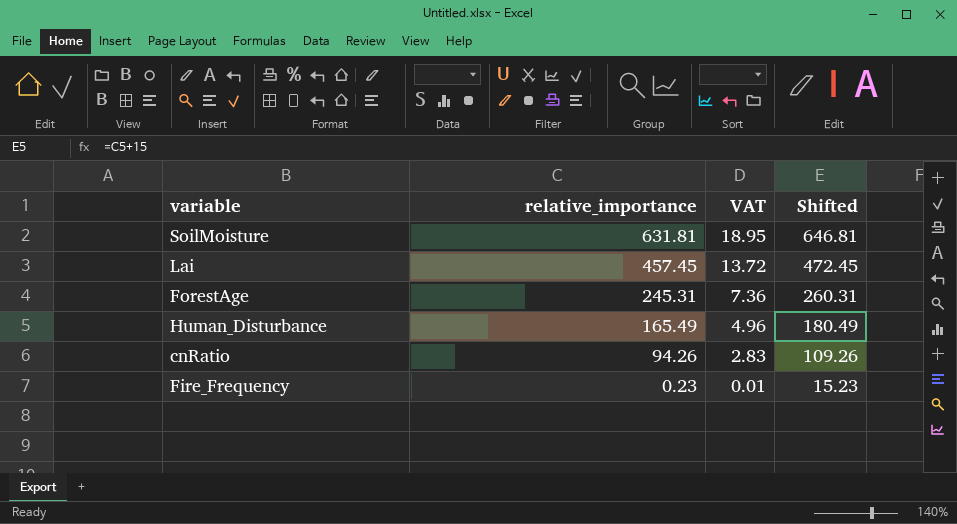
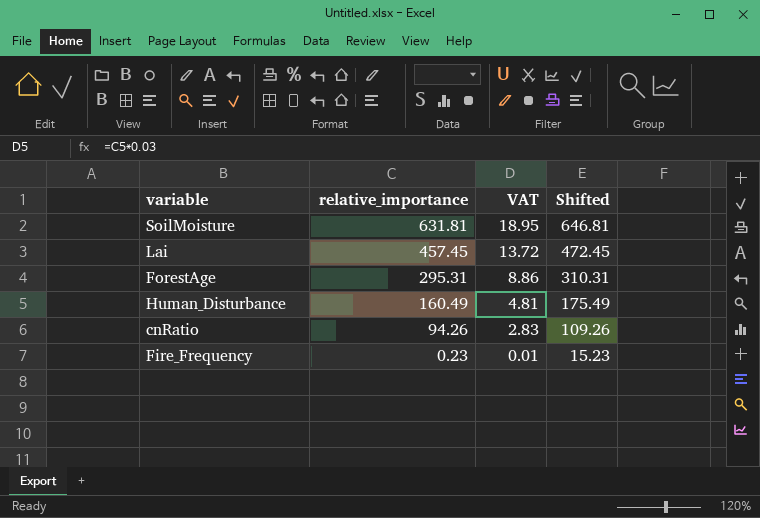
ForestAge | relative_importance: 245.31 -> 295.31
ForestAge | VAT: 7.36 -> 8.86
ForestAge | Shifted: 260.31 -> 310.31
Human_Disturbance | relative_importance: 165.49 -> 160.49
Human_Disturbance | VAT: 4.96 -> 4.81
Human_Disturbance | Shifted: 180.49 -> 175.49

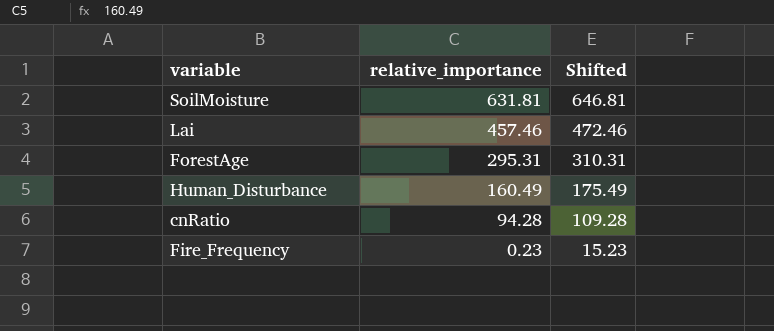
column VAT | formula: [relative_importance] * 0.03 -> none
Lai | relative_importance: 457.45 -> 457.46
Lai | Shifted: 472.45 -> 472.46
cnRatio | relative_importance: 94.26 -> 94.28
cnRatio | Shifted: 109.26 -> 109.28

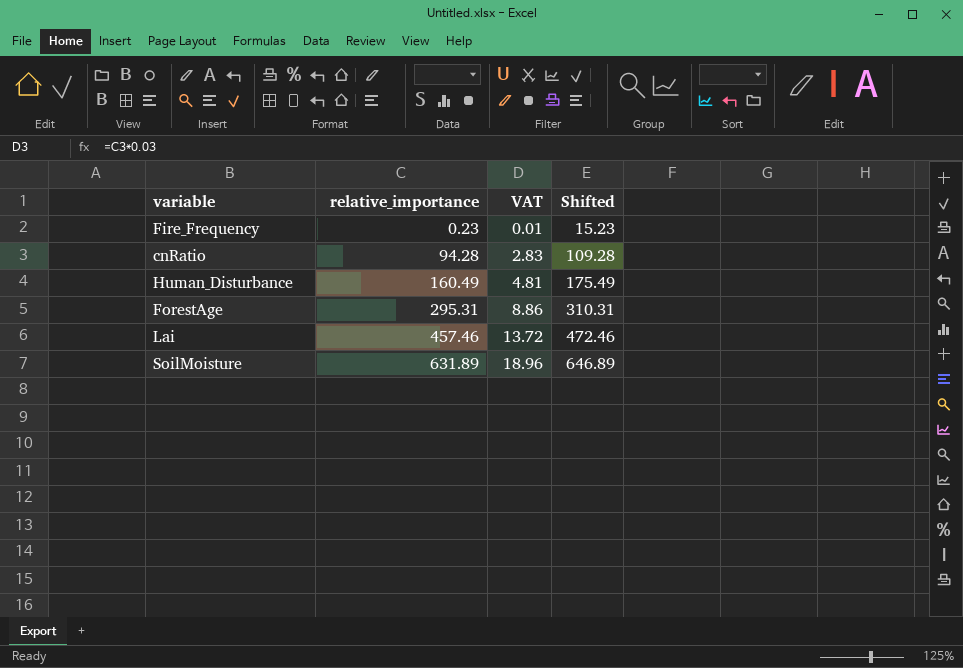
row order: relative_importance descending -> relative_importance ascending
column VAT | formula: none -> [relative_importance] * 0.03
SoilMoisture | relative_importance: 631.81 -> 631.89
SoilMoisture | Shifted: 646.81 -> 646.89

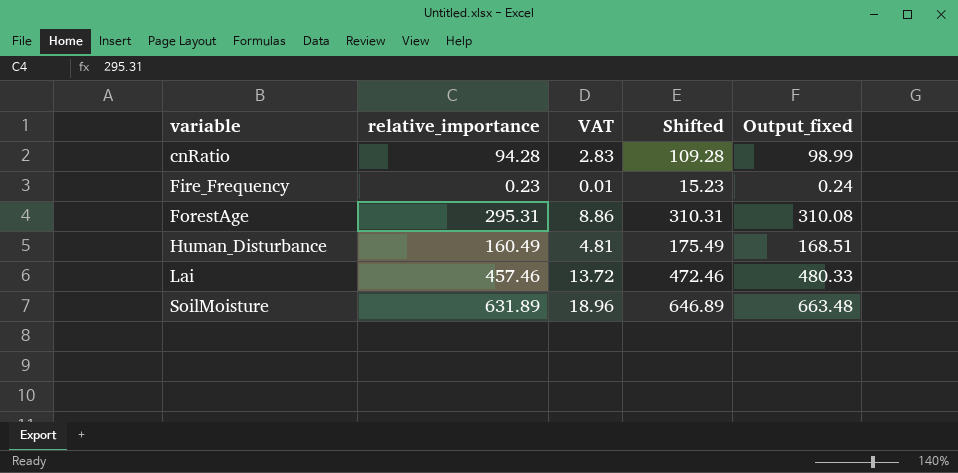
row order: relative_importance ascending -> variable ascending
column Output_fixed | formula: none -> [relative_importance] * 1.05

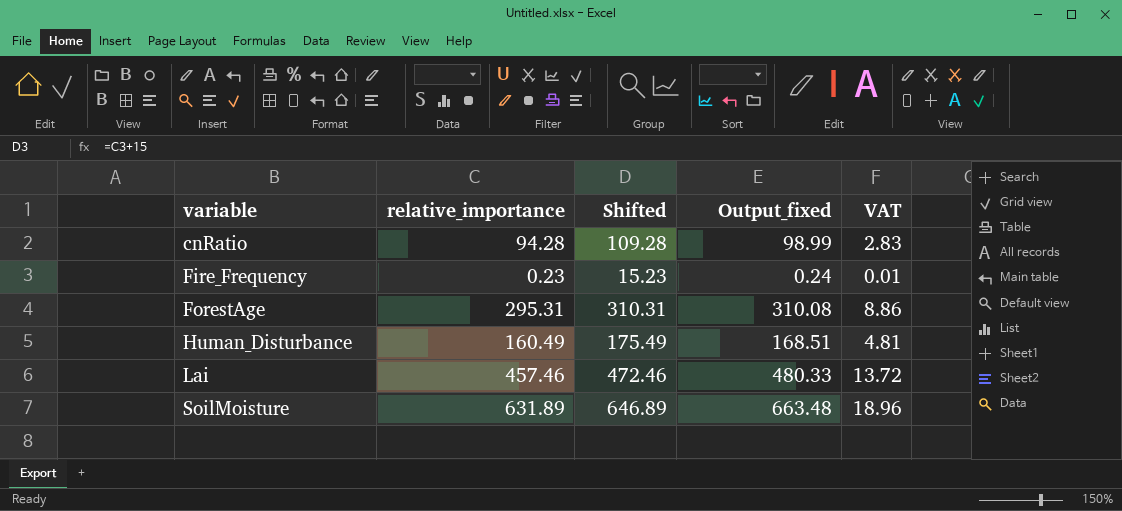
column VAT | position: 3 -> 5

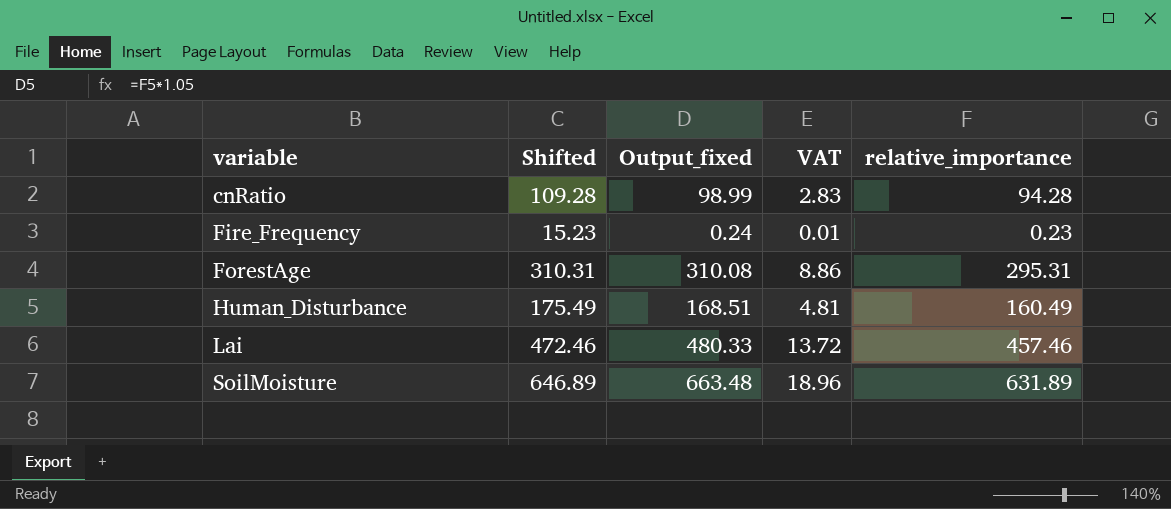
column relative_importance | position: 2 -> 5

